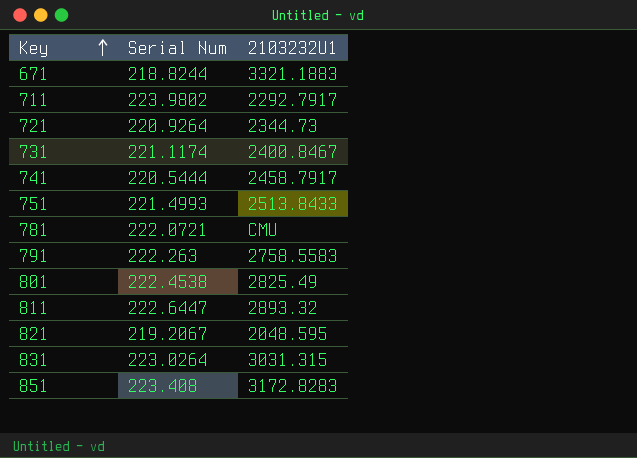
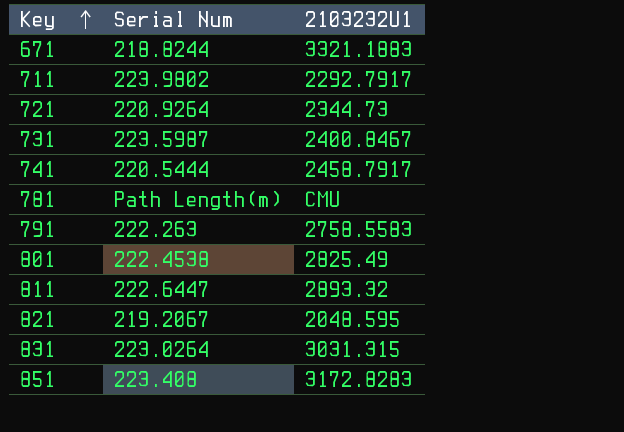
row 751: 221.4993 | 2513.8433 -> none
731 | Serial Num: 221.1174 -> 223.5987
781 | Serial Num: 222.0721 -> Path Length(m)

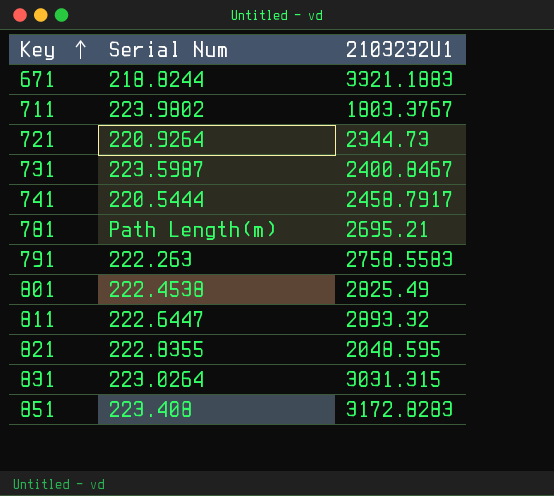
711 | 2103232U1: 2292.7917 -> 1803.3767
781 | 2103232U1: CMU -> 2695.21
821 | Serial Num: 219.2067 -> 222.8355

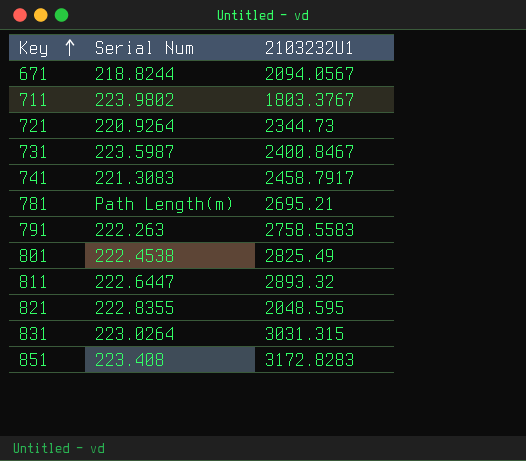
671 | 2103232U1: 3321.1883 -> 2094.0567
741 | Serial Num: 220.5444 -> 221.3083

